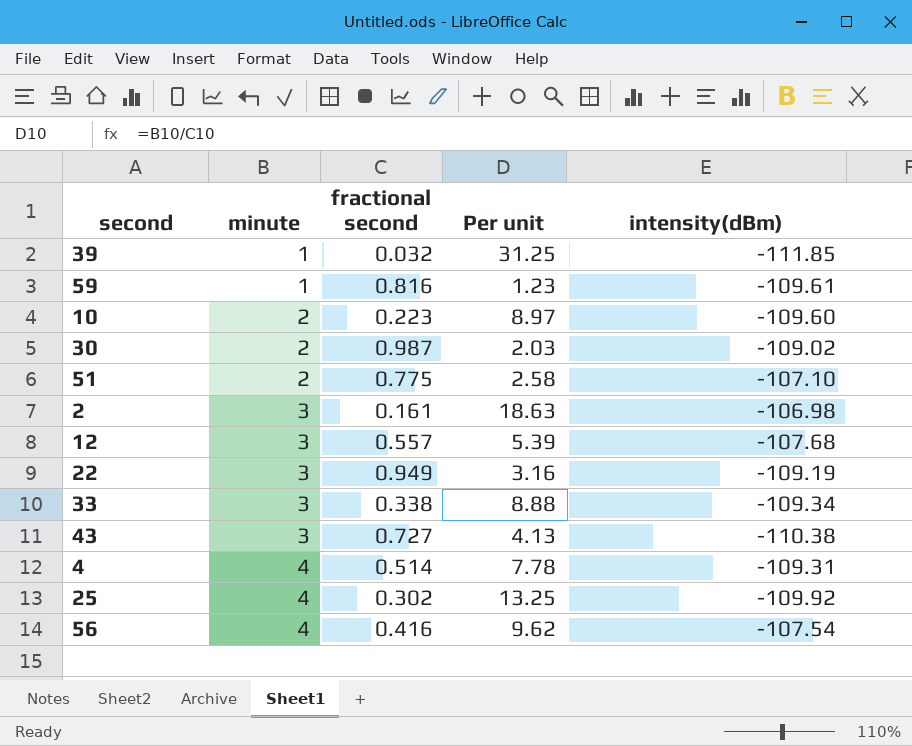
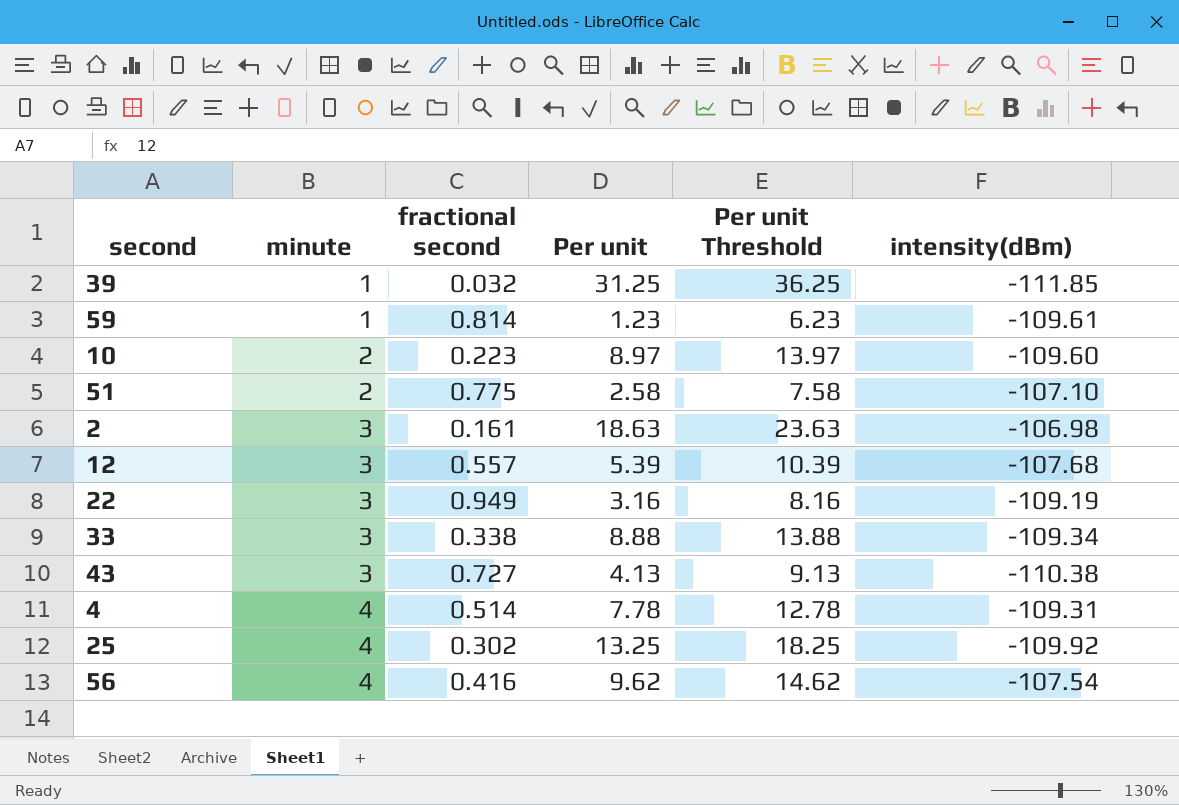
column Per unit Threshold | formula: none -> [Per unit] + 5
row 30: 2 | 0.987 | 2.03 | -109.02 -> none
59 | fractional second: 0.816 -> 0.814

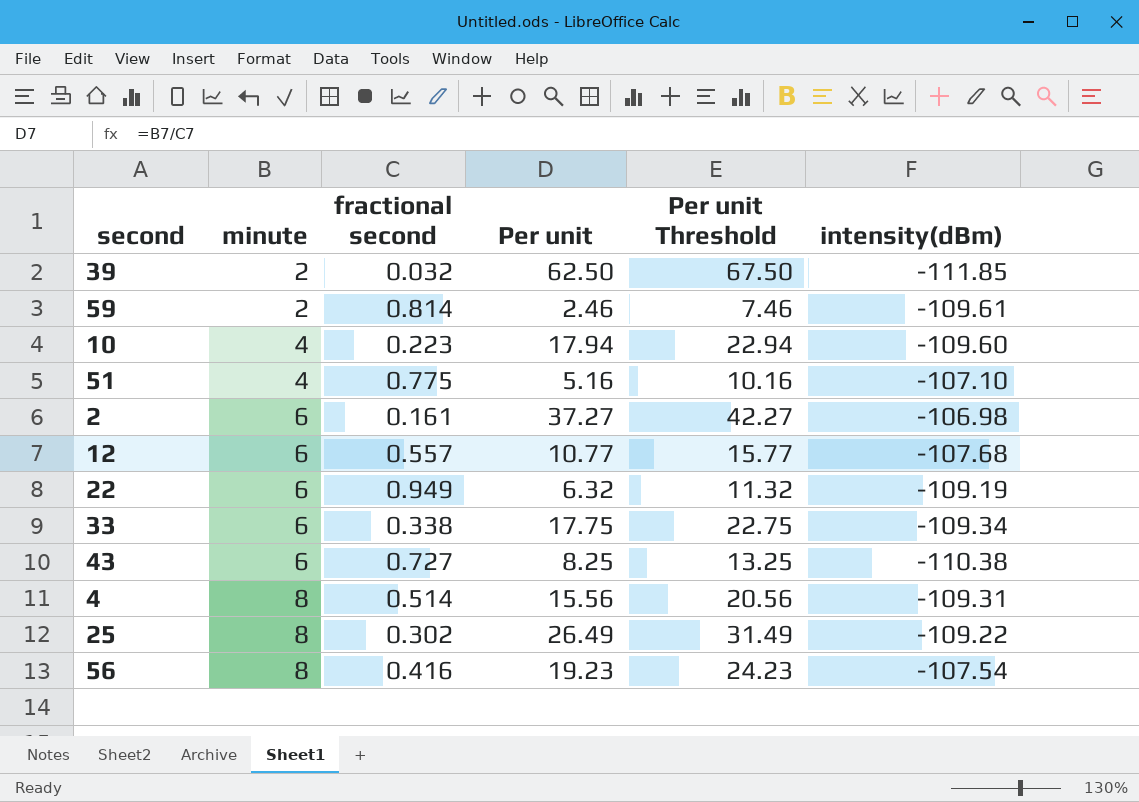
39 | minute: 1 -> 2
39 | Per unit: 31.25 -> 62.50
39 | Per unit Threshold: 36.25 -> 67.50
59 | minute: 1 -> 2
59 | Per unit: 1.23 -> 2.46
59 | Per unit Threshold: 6.23 -> 7.46
10 | minute: 2 -> 4
10 | Per unit: 8.97 -> 17.94
10 | Per unit Threshold: 13.97 -> 22.94
51 | minute: 2 -> 4
51 | Per unit: 2.58 -> 5.16
51 | Per unit Threshold: 7.58 -> 10.16
2 | minute: 3 -> 6
2 | Per unit: 18.63 -> 37.27
2 | Per unit Threshold: 23.63 -> 42.27
12 | minute: 3 -> 6
12 | Per unit: 5.39 -> 10.77
12 | Per unit Threshold: 10.39 -> 15.77
22 | minute: 3 -> 6
22 | Per unit: 3.16 -> 6.32
22 | Per unit Threshold: 8.16 -> 11.32
33 | minute: 3 -> 6
33 | Per unit: 8.88 -> 17.75
33 | Per unit Threshold: 13.88 -> 22.75
43 | minute: 3 -> 6
43 | Per unit: 4.13 -> 8.25
43 | Per unit Threshold: 9.13 -> 13.25
4 | minute: 4 -> 8
4 | Per unit: 7.78 -> 15.56
4 | Per unit Threshold: 12.78 -> 20.56
25 | minute: 4 -> 8
25 | Per unit: 13.25 -> 26.49
25 | Per unit Threshold: 18.25 -> 31.49
25 | intensity(dBm): -109.92 -> -109.22
56 | minute: 4 -> 8
56 | Per unit: 9.62 -> 19.23
56 | Per unit Threshold: 14.62 -> 24.23

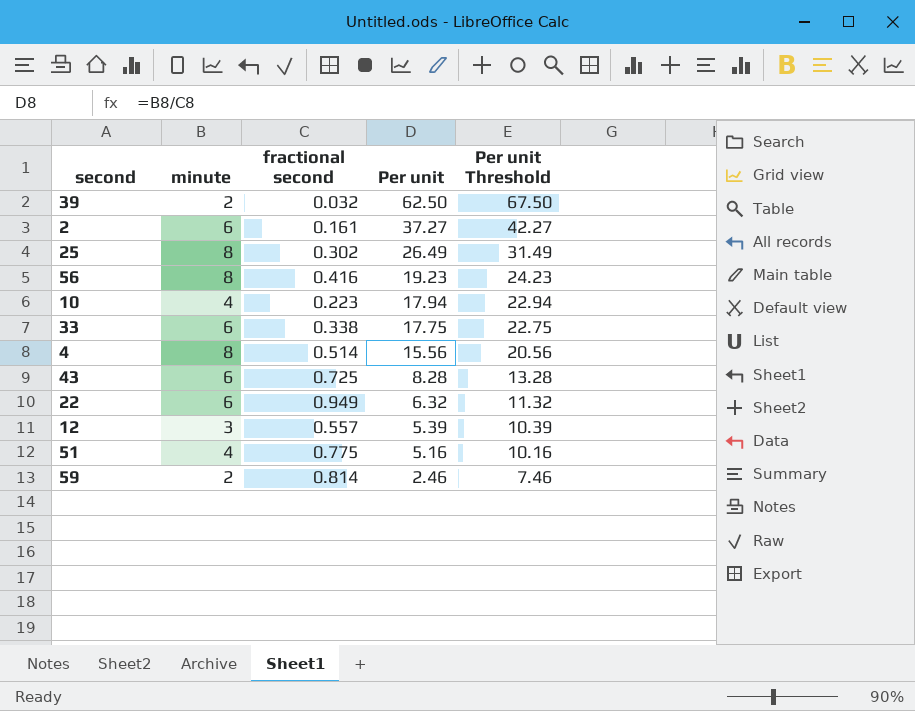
row order: minute ascending -> Per unit descending
column intensity(dBm) | position: 6 -> none
43 | fractional second: 0.727 -> 0.725
43 | Per unit: 8.25 -> 8.28
43 | Per unit Threshold: 13.25 -> 13.28
12 | minute: 6 -> 3
12 | Per unit: 10.77 -> 5.39
12 | Per unit Threshold: 15.77 -> 10.39

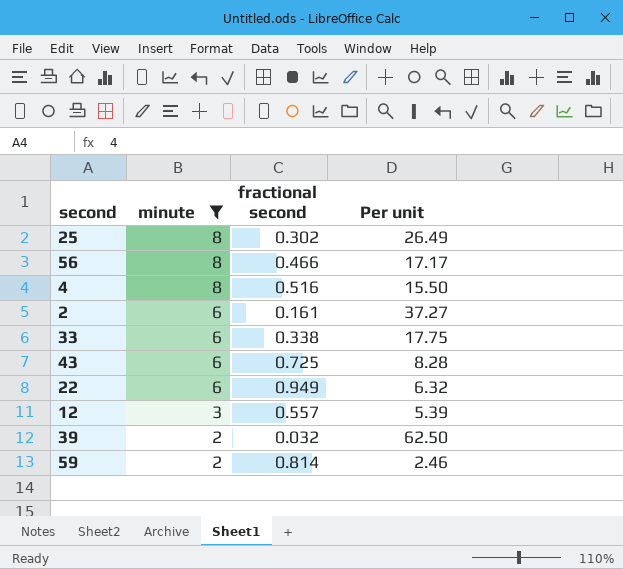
filter: none -> minute != 4
row order: Per unit descending -> minute descending
column Per unit Threshold | formula: [Per unit] + 5 -> none
56 | fractional second: 0.416 -> 0.466
56 | Per unit: 19.23 -> 17.17
4 | fractional second: 0.514 -> 0.516
4 | Per unit: 15.56 -> 15.50

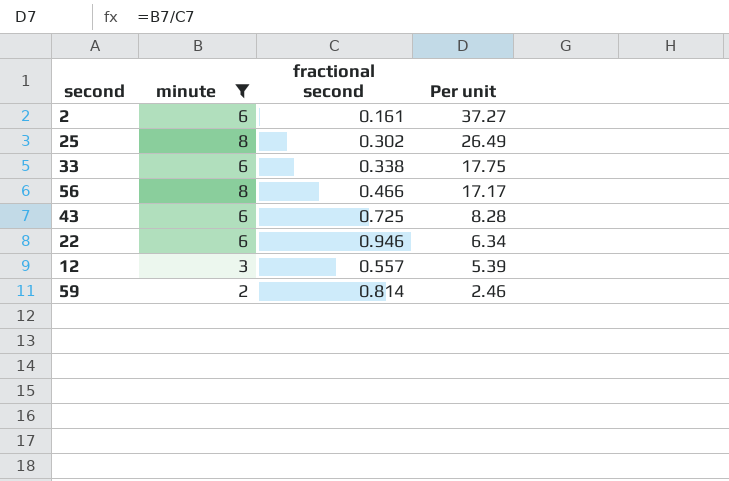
row order: minute descending -> Per unit descending
row 4: 8 | 0.516 | 15.50 -> none
row 39: 2 | 0.032 | 62.50 -> none
22 | fractional second: 0.949 -> 0.946
22 | Per unit: 6.32 -> 6.34

